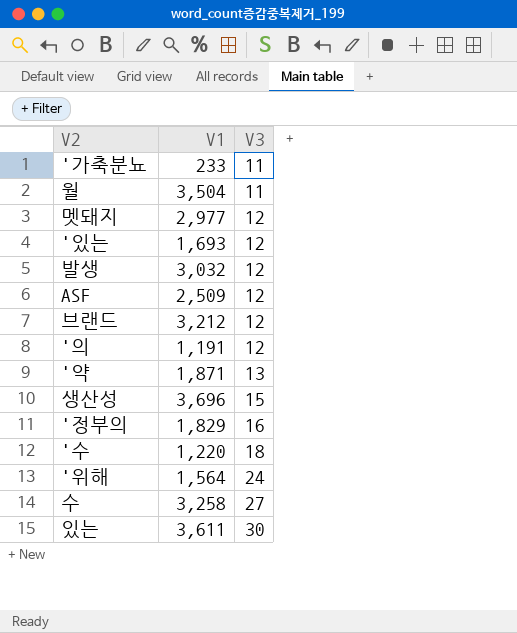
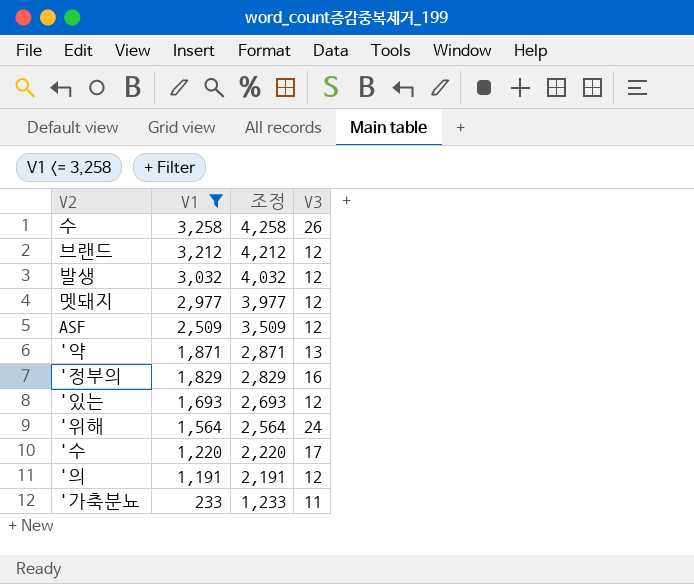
filter: none -> V1 <= 3,258
row order: V3 ascending -> V1 descending
column 조정 | formula: none -> [V1] + 1000
수 | V3: 27 -> 26
'수 | V3: 18 -> 17

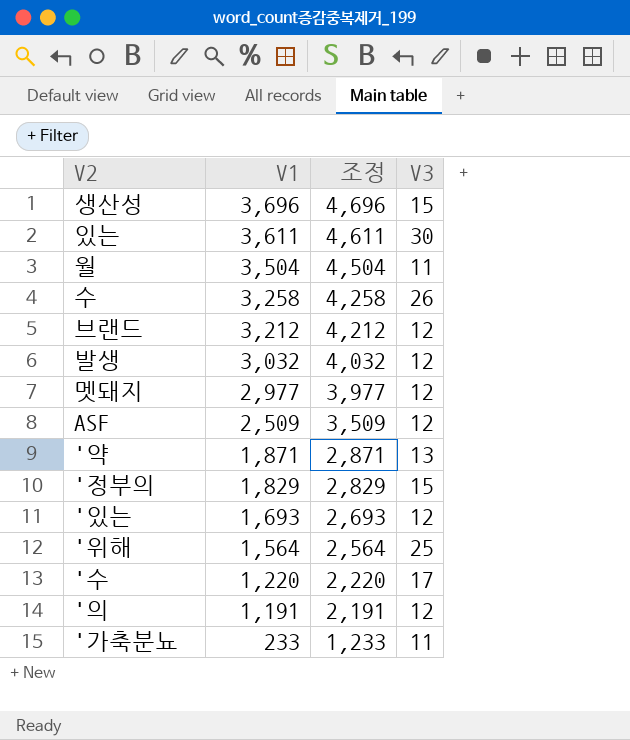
filter: V1 <= 3,258 -> none
'정부의 | V3: 16 -> 15
'위해 | V3: 24 -> 25

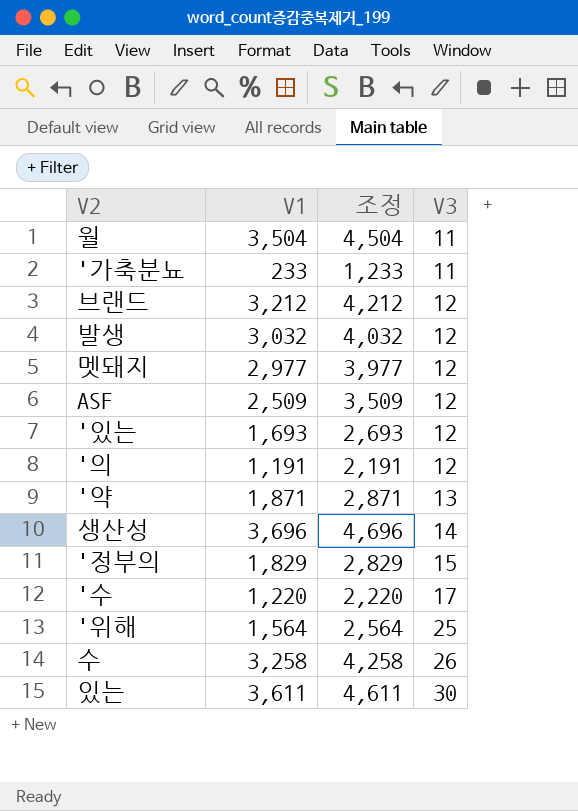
row order: V1 descending -> V3 ascending
생산성 | V3: 15 -> 14

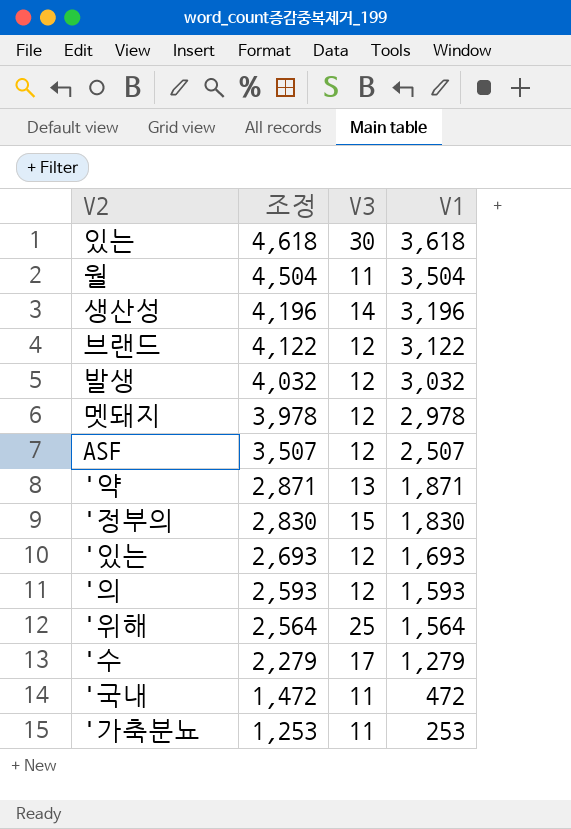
row order: V3 ascending -> 조정 descending
column V1 | position: 2 -> 4
row 수: 3,258 | 4,258 | 26 -> none
있는 | 조정: 4,611 -> 4,618
있는 | V1: 3,611 -> 3,618
생산성 | 조정: 4,696 -> 4,196
생산성 | V1: 3,696 -> 3,196
브랜드 | 조정: 4,212 -> 4,122
브랜드 | V1: 3,212 -> 3,122
멧돼지 | 조정: 3,977 -> 3,978
멧돼지 | V1: 2,977 -> 2,978
ASF | 조정: 3,509 -> 3,507
ASF | V1: 2,509 -> 2,507
'정부의 | 조정: 2,829 -> 2,830
'정부의 | V1: 1,829 -> 1,830
'의 | 조정: 2,191 -> 2,593
'의 | V1: 1,191 -> 1,593
'수 | 조정: 2,220 -> 2,279
'수 | V1: 1,220 -> 1,279
row '국내: none -> 1,472 | 11 | 472
'가축분뇨 | 조정: 1,233 -> 1,253
'가축분뇨 | V1: 233 -> 253

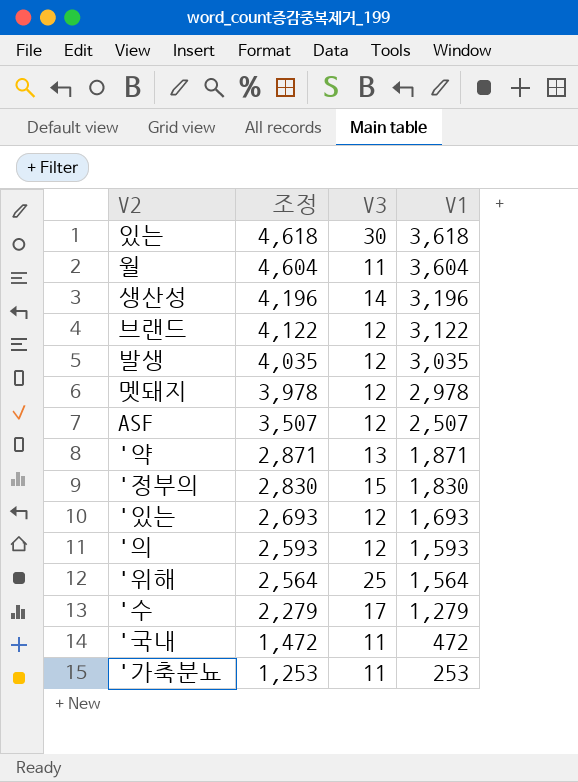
월 | 조정: 4,504 -> 4,604
월 | V1: 3,504 -> 3,604
발생 | 조정: 4,032 -> 4,035
발생 | V1: 3,032 -> 3,035

